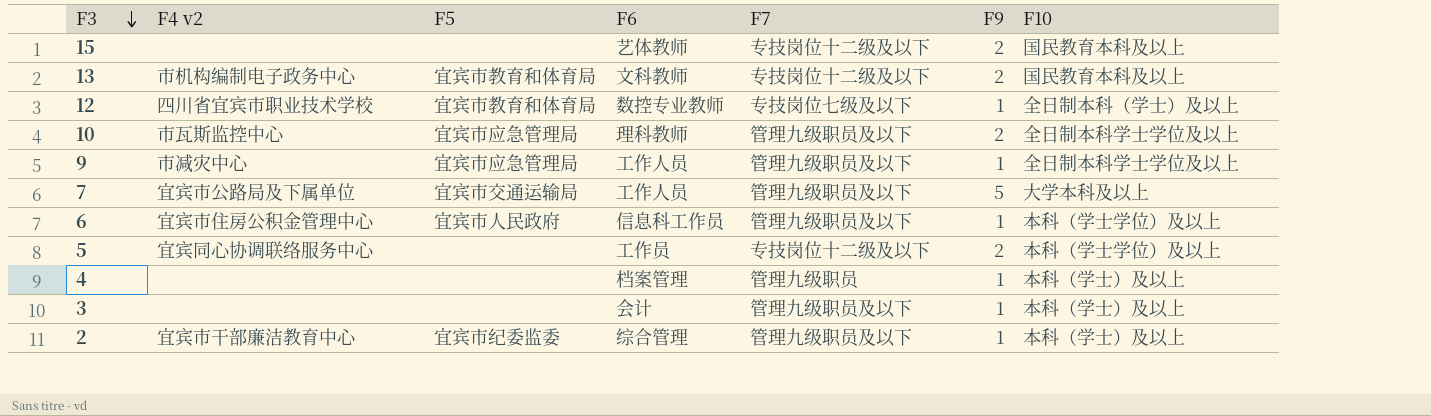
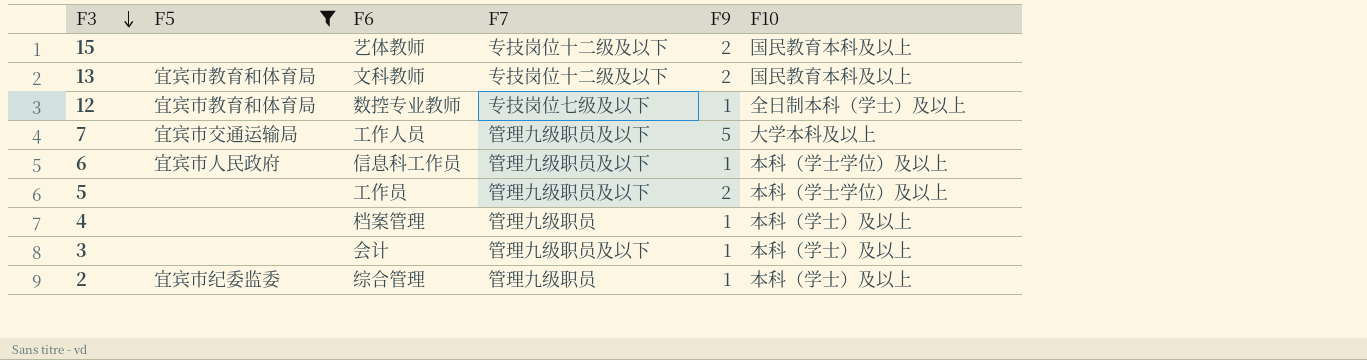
filter: none -> F5 != 宜宾市应急管理局
column F4 v2 | position: 2 -> none
5 | F7: 专技岗位十二级及以下 -> 管理九级职员及以下
2 | F7: 管理九级职员及以下 -> 管理九级职员

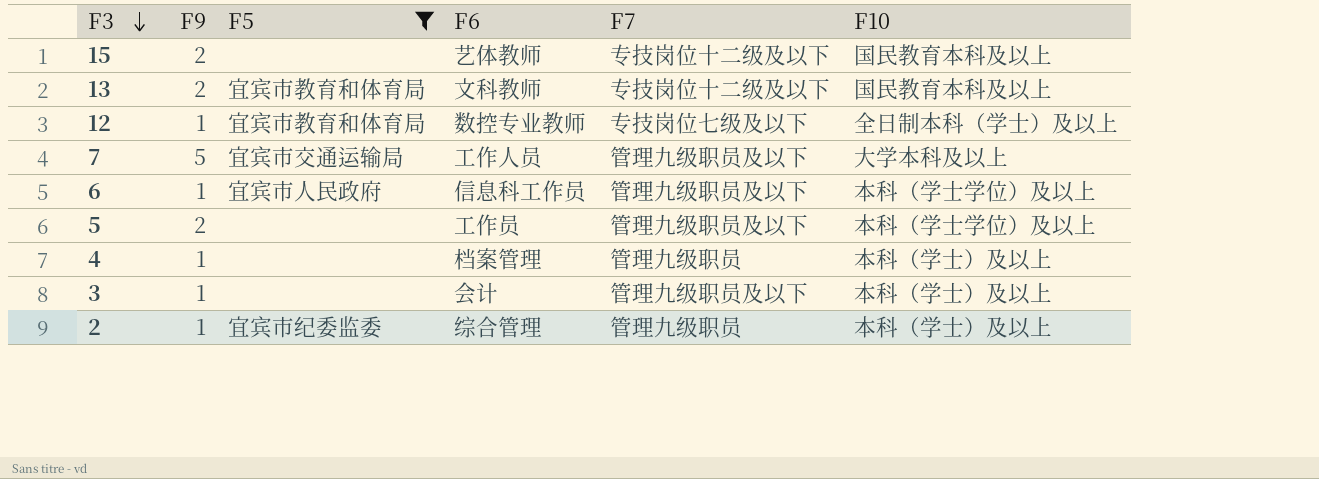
column F9 | position: 5 -> 2

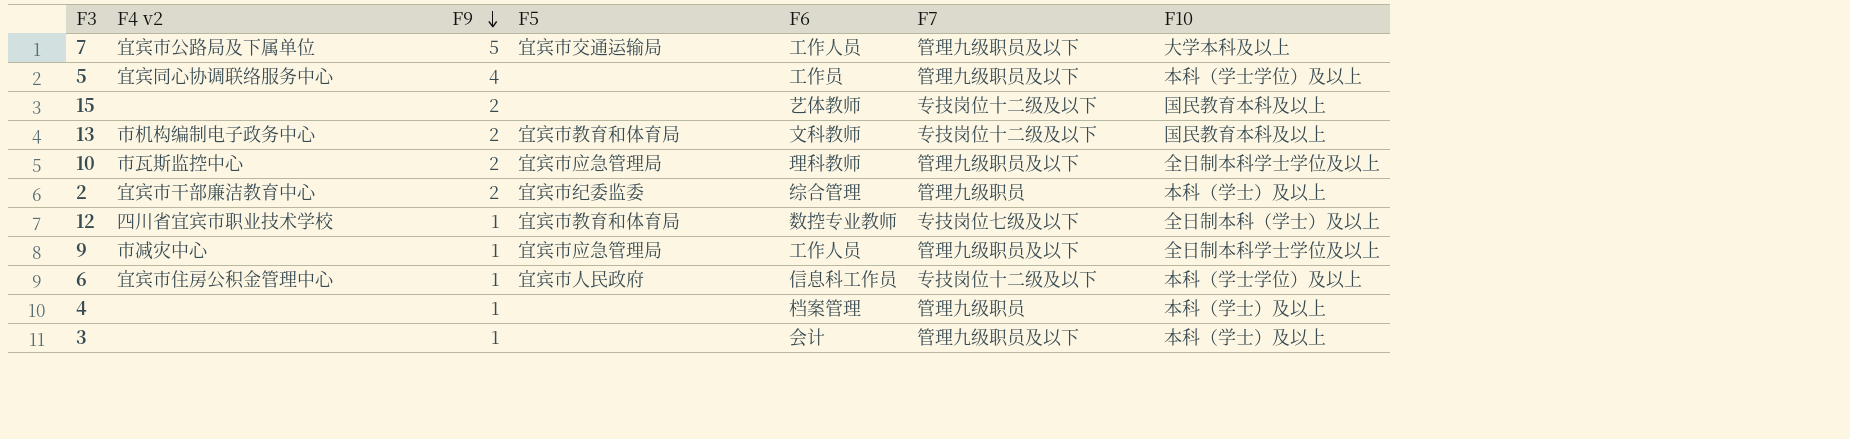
filter: F5 != 宜宾市应急管理局 -> none
row order: F3 descending -> F9 descending
column F4 v2 | position: none -> 2
5 | F9: 2 -> 4
2 | F9: 1 -> 2
6 | F7: 管理九级职员及以下 -> 专技岗位十二级及以下

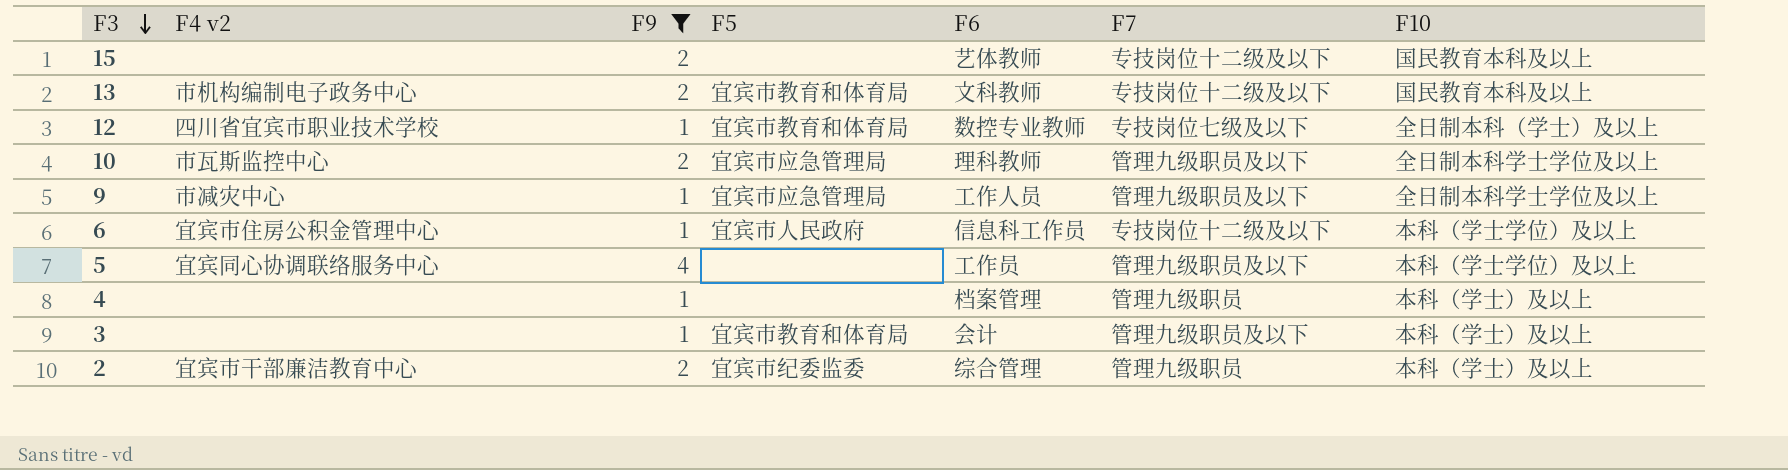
filter: none -> F9 != 5
row order: F9 descending -> F3 descending
3 | F5: none -> 宜宾市教育和体育局

